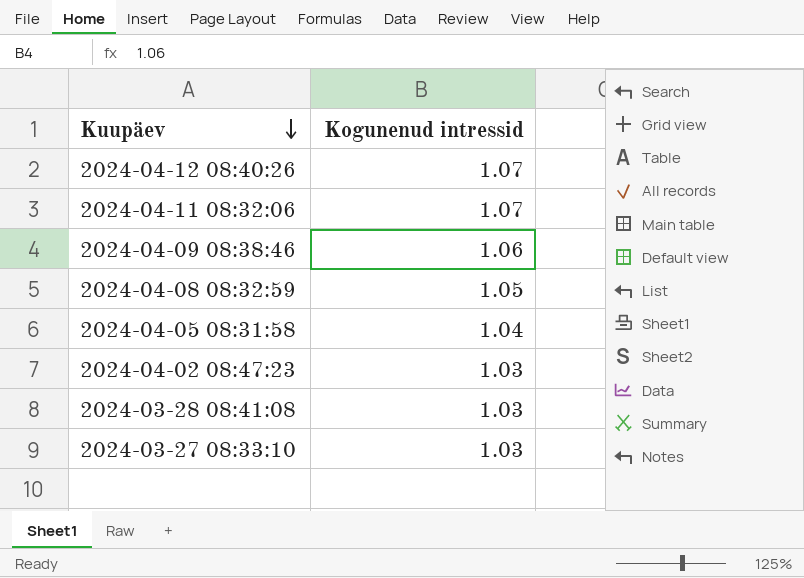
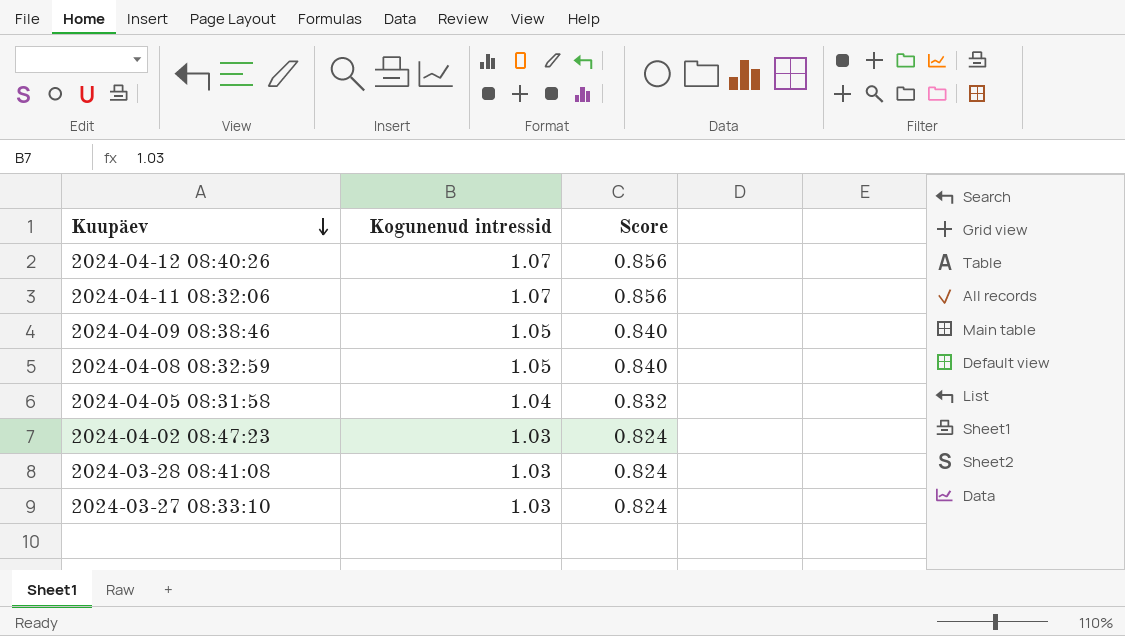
column Score | formula: none -> [Kogunenud intressid] * 0.8
2024-04-09 08:38:46 | Kogunenud intressid: 1.06 -> 1.05

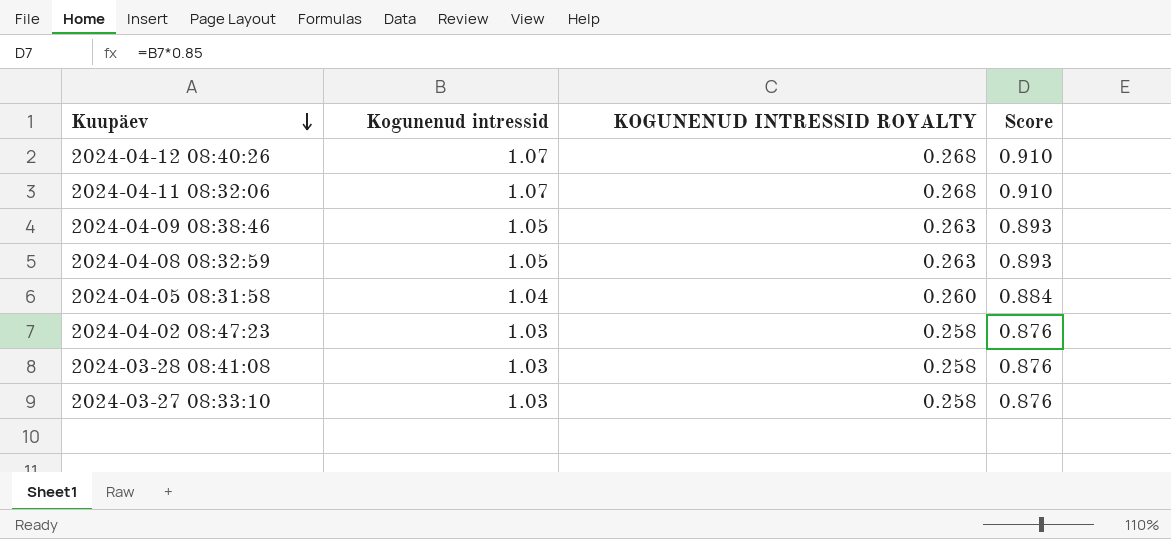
column KOGUNENUD INTRESSID ROYALTY | formula: none -> [Kogunenud intressid] * 0.25
column Score | formula: [Kogunenud intressid] * 0.8 -> [Kogunenud intressid] * 0.85

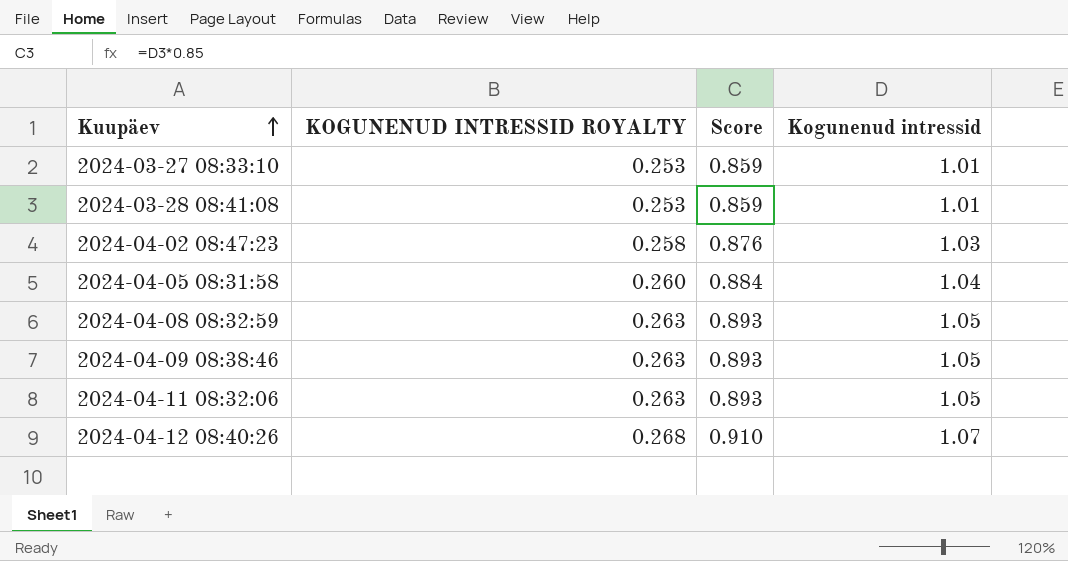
row order: Kuupäev descending -> Kuupäev ascending
column Kogunenud intressid | position: 2 -> 4
2024-03-27 08:33:10 | KOGUNENUD INTRESSID ROYALTY: 0.258 -> 0.253
2024-03-27 08:33:10 | Score: 0.876 -> 0.859
2024-03-27 08:33:10 | Kogunenud intressid: 1.03 -> 1.01
2024-03-28 08:41:08 | KOGUNENUD INTRESSID ROYALTY: 0.258 -> 0.253
2024-03-28 08:41:08 | Score: 0.876 -> 0.859
2024-03-28 08:41:08 | Kogunenud intressid: 1.03 -> 1.01
2024-04-11 08:32:06 | KOGUNENUD INTRESSID ROYALTY: 0.268 -> 0.263
2024-04-11 08:32:06 | Score: 0.910 -> 0.893
2024-04-11 08:32:06 | Kogunenud intressid: 1.07 -> 1.05

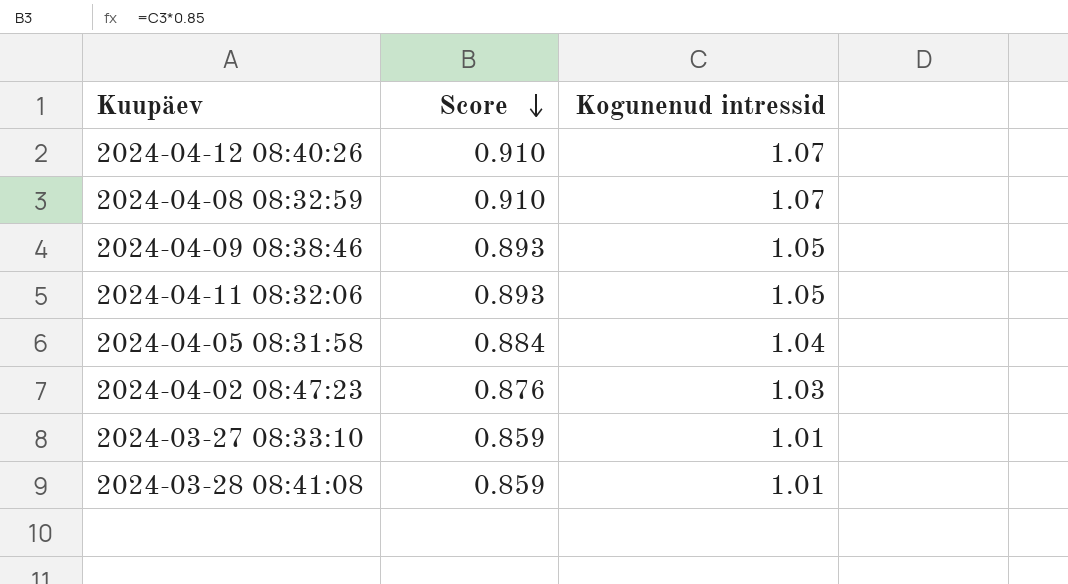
row order: Kuupäev ascending -> Score descending
column KOGUNENUD INTRESSID ROYALTY | formula: [Kogunenud intressid] * 0.25 -> none
2024-04-08 08:32:59 | Score: 0.893 -> 0.910
2024-04-08 08:32:59 | Kogunenud intressid: 1.05 -> 1.07

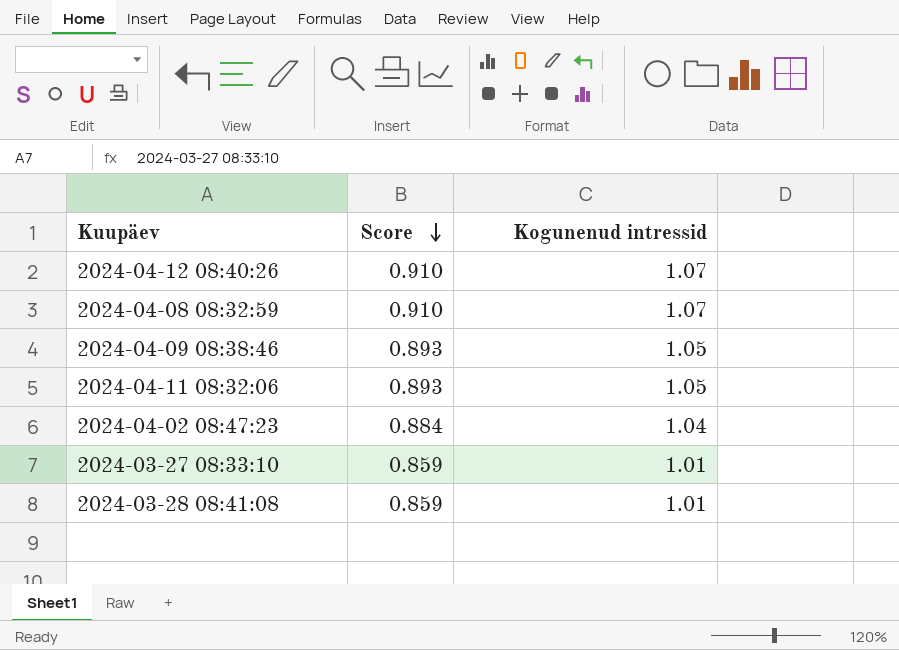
row 2024-04-05 08:31:58: 0.884 | 1.04 -> none
2024-04-02 08:47:23 | Score: 0.876 -> 0.884
2024-04-02 08:47:23 | Kogunenud intressid: 1.03 -> 1.04

